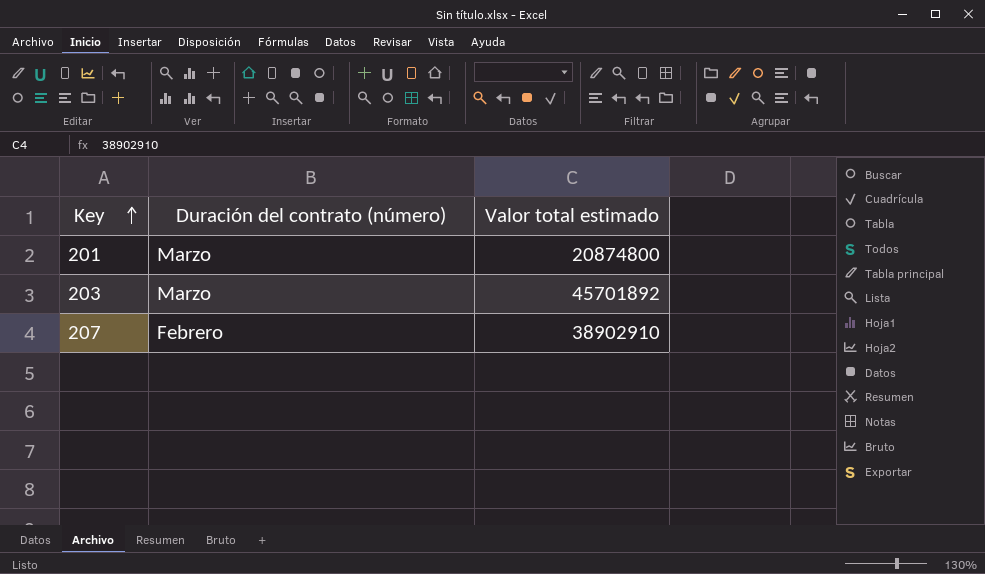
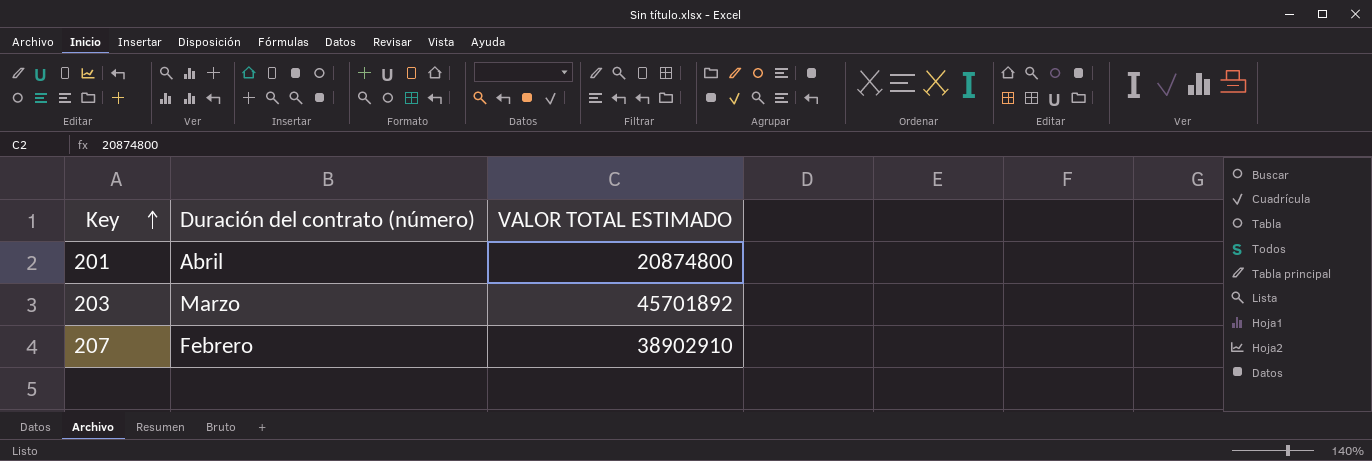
column name: Valor total estimado -> VALOR TOTAL ESTIMADO
201 | Duración del contrato (número): Marzo -> Abril

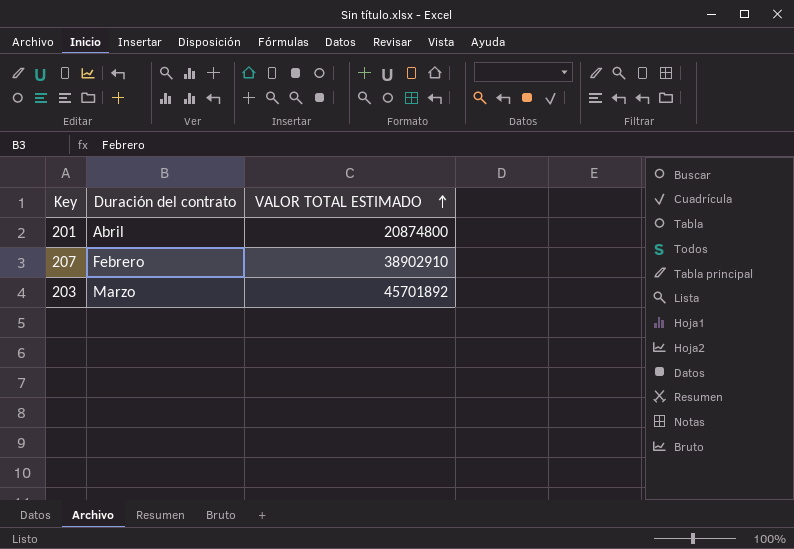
row order: Key ascending -> VALOR TOTAL ESTIMADO ascending
column name: Duración del contrato (número) -> Duración del contrato

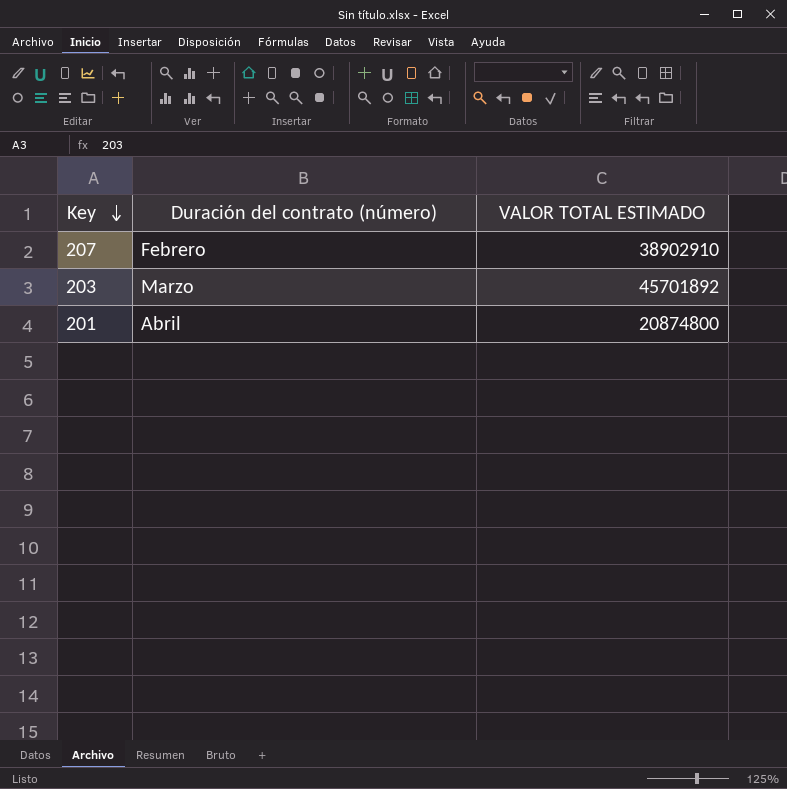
row order: VALOR TOTAL ESTIMADO ascending -> Key descending
column name: Duración del contrato -> Duración del contrato (número)

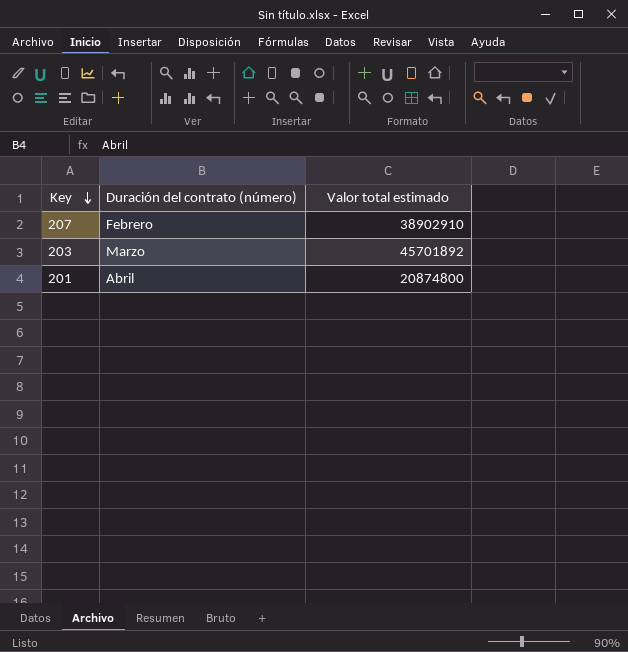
column name: VALOR TOTAL ESTIMADO -> Valor total estimado

